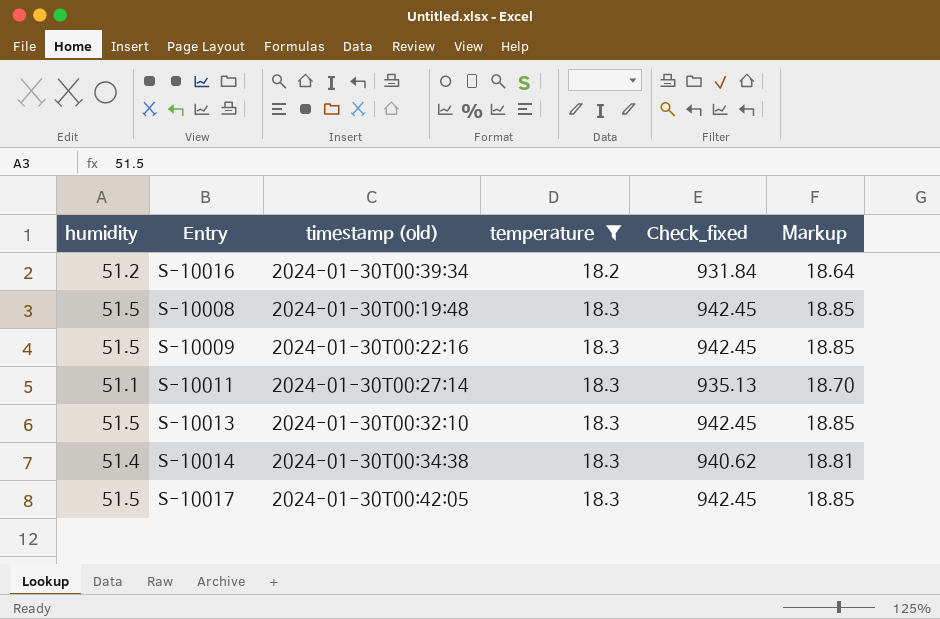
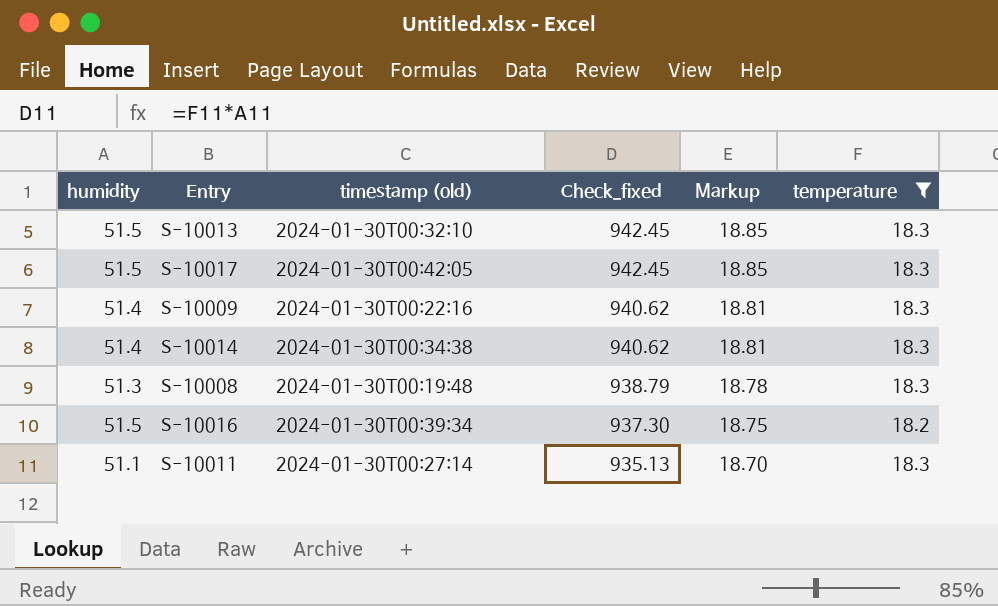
row order: temperature ascending -> Check_fixed descending
column temperature | position: 4 -> 6
S-10009 | humidity: 51.5 -> 51.4
S-10009 | Check_fixed: 942.45 -> 940.62
S-10009 | Markup: 18.85 -> 18.81
S-10008 | humidity: 51.5 -> 51.3
S-10008 | Check_fixed: 942.45 -> 938.79
S-10008 | Markup: 18.85 -> 18.78
S-10016 | humidity: 51.2 -> 51.5
S-10016 | Check_fixed: 931.84 -> 937.30
S-10016 | Markup: 18.64 -> 18.75

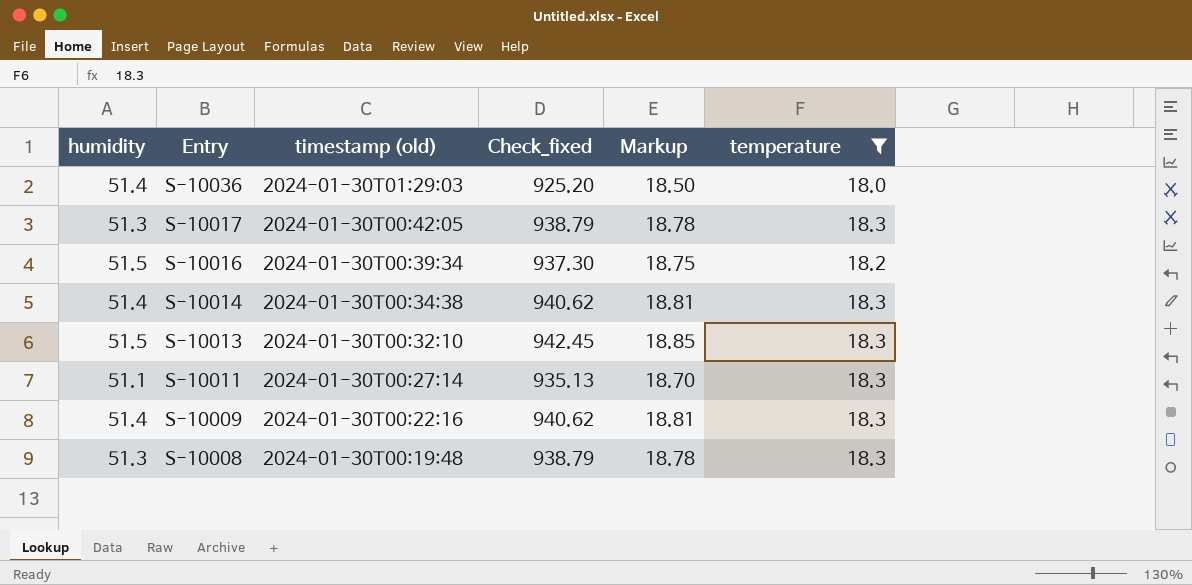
row order: Check_fixed descending -> Entry descending
row S-10036: none -> 51.4 | 2024-01-30T01:29:03 | 925.20 | 18.50 | 18.0
S-10017 | humidity: 51.5 -> 51.3
S-10017 | Check_fixed: 942.45 -> 938.79
S-10017 | Markup: 18.85 -> 18.78

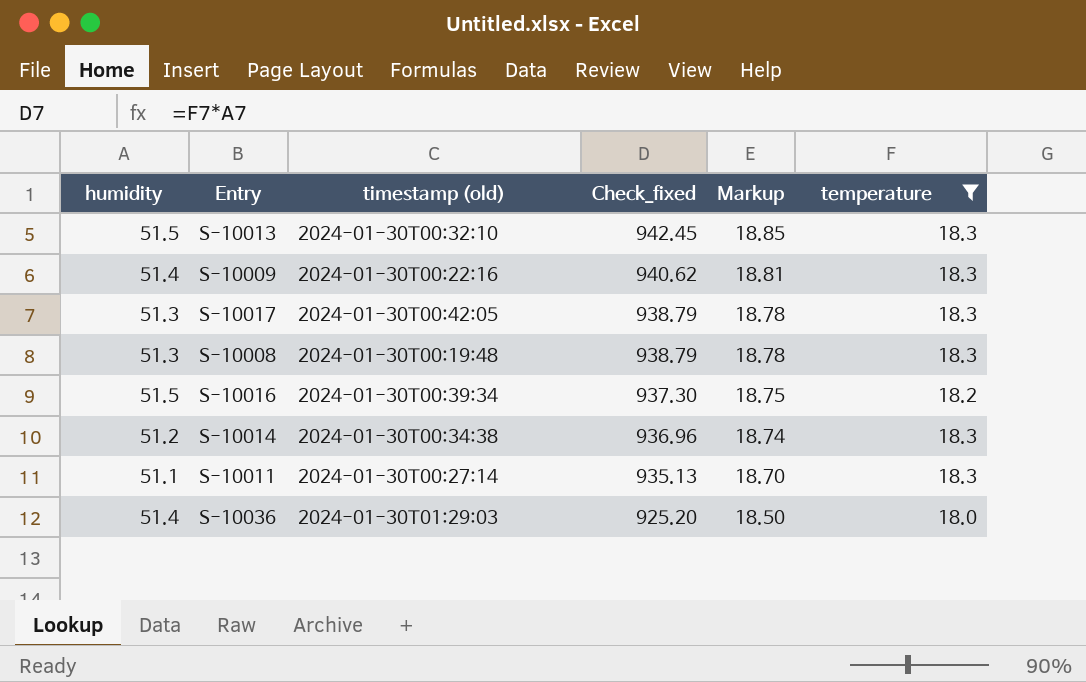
row order: Entry descending -> Check_fixed descending
S-10014 | humidity: 51.4 -> 51.2
S-10014 | Check_fixed: 940.62 -> 936.96
S-10014 | Markup: 18.81 -> 18.74

